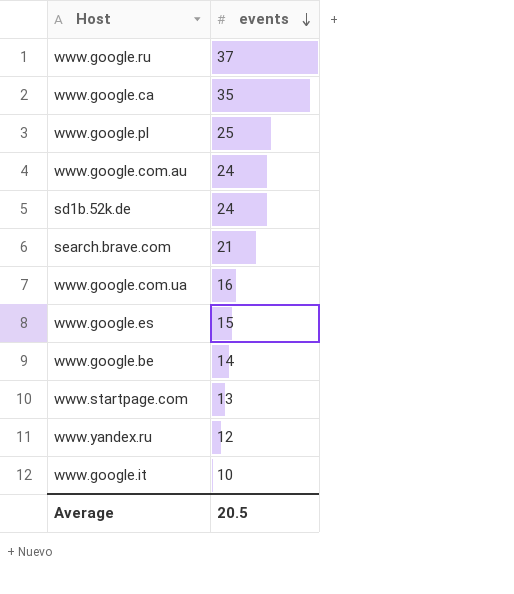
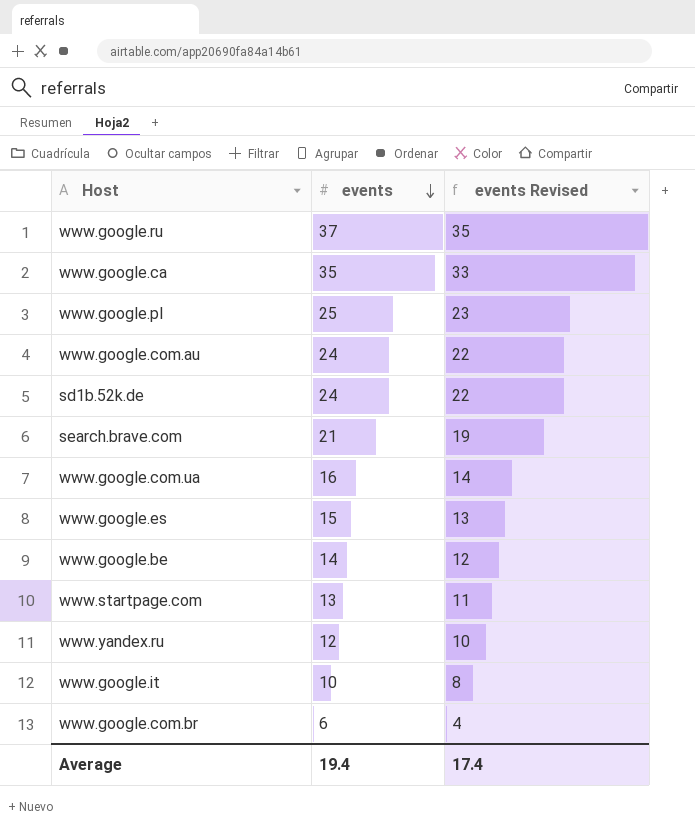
column events Revised | formula: none -> [events] - 2
row www.google.com.br: none -> 6 | 4
Average | events: 20.5 -> 19.4

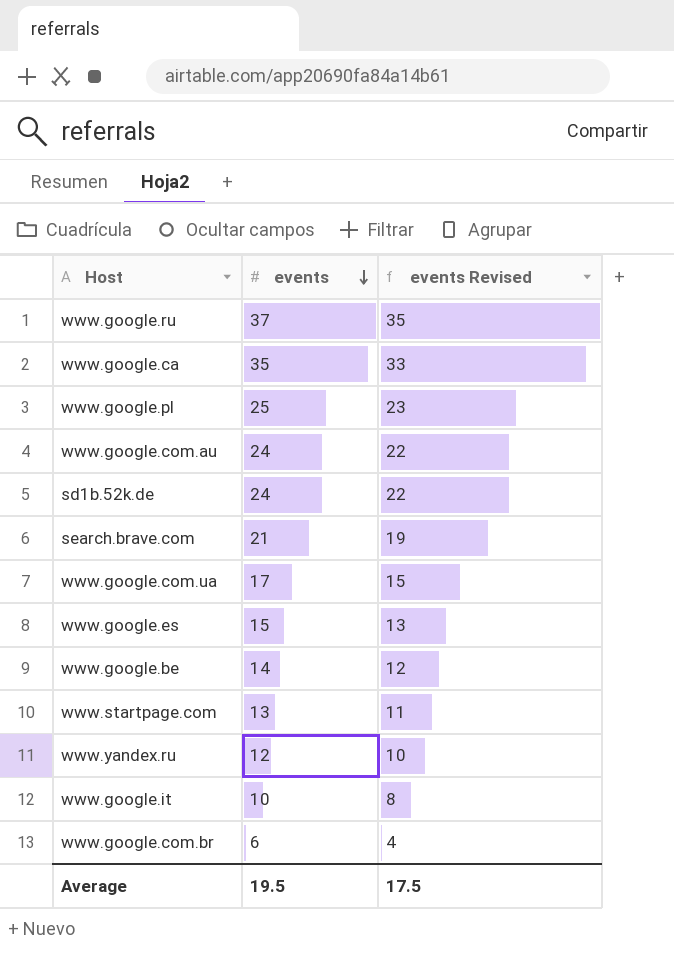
www.google.com.ua | events: 16 -> 17
www.google.com.ua | events Revised: 14 -> 15
Average | events: 19.4 -> 19.5
Average | events Revised: 17.4 -> 17.5

